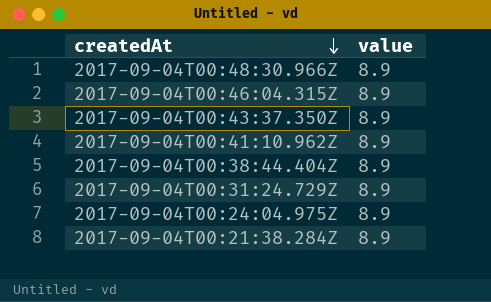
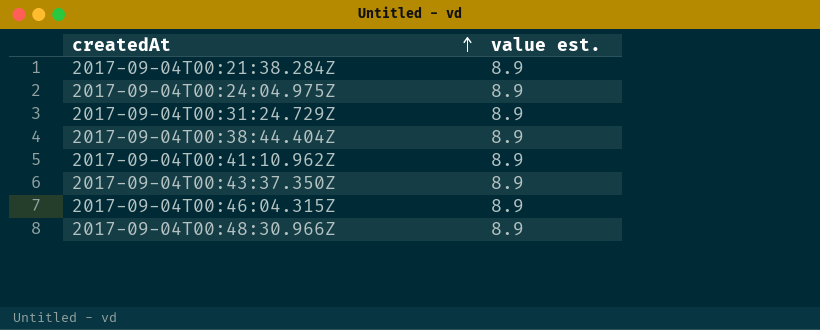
row order: createdAt descending -> createdAt ascending
column name: value -> value est.

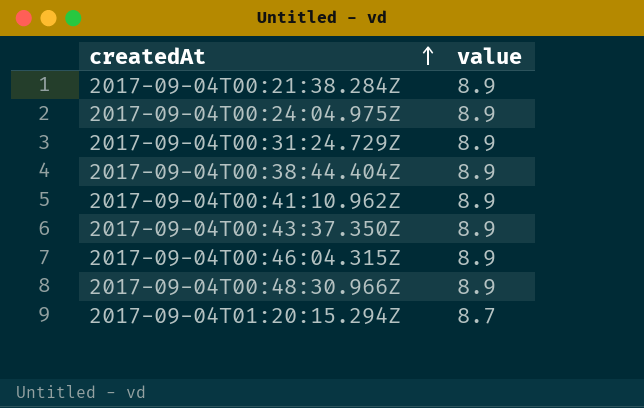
column name: value est. -> value
row 2017-09-04T01:20:15.294Z: none -> 8.7

